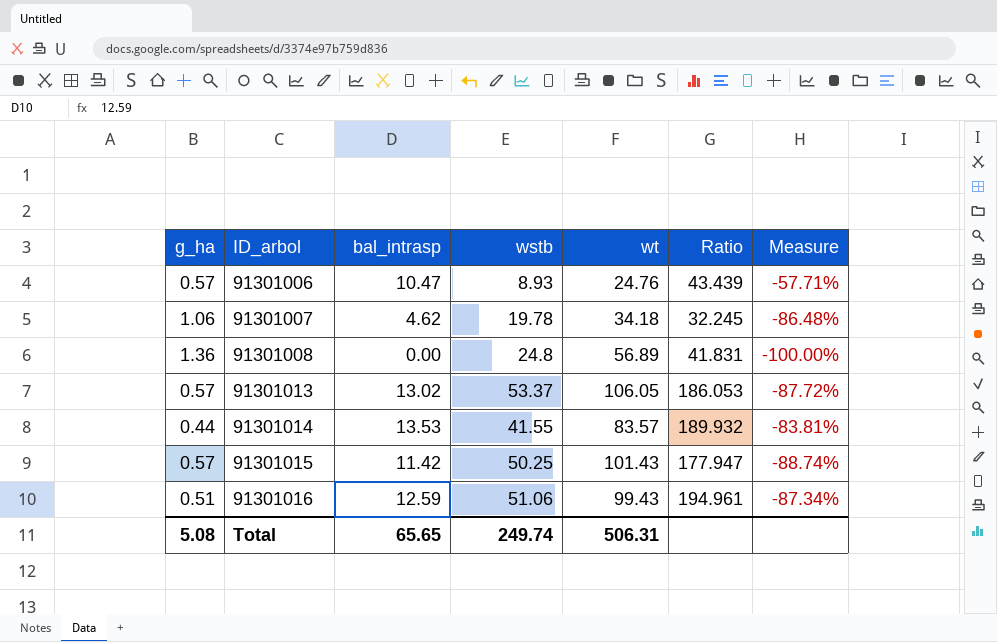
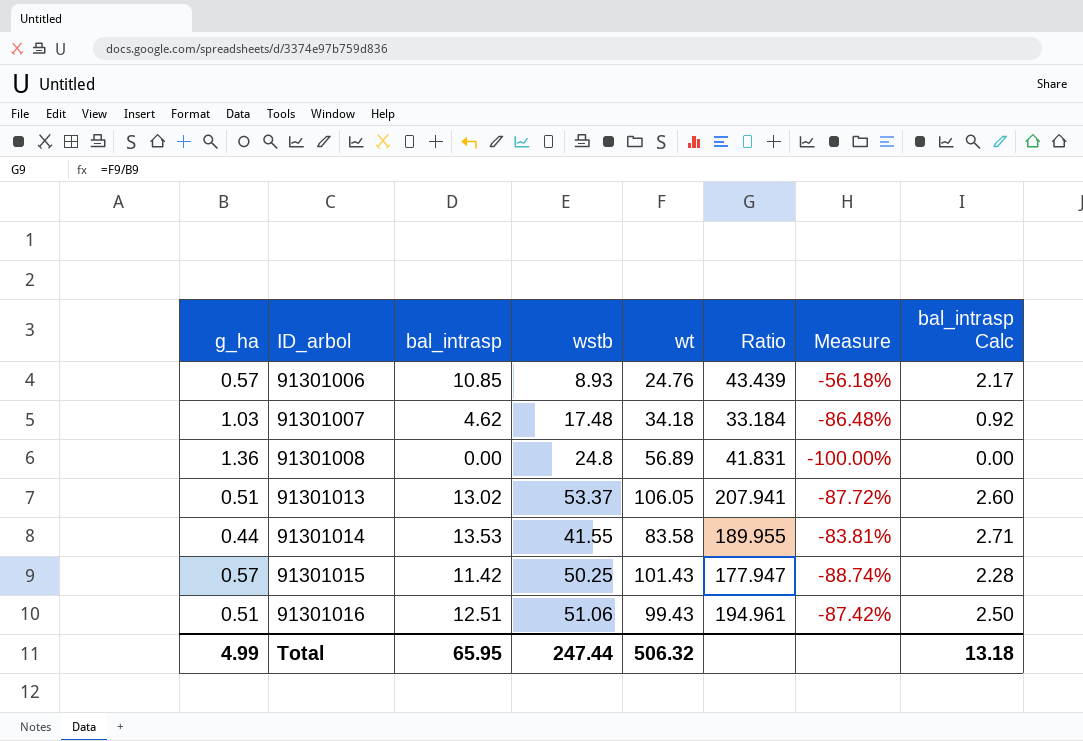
column bal_intrasp Calc | formula: none -> [bal_intrasp] * 0.2
91301006 | bal_intrasp: 10.47 -> 10.85
91301006 | Measure: -57.71% -> -56.18%
91301007 | g_ha: 1.06 -> 1.03
91301007 | wstb: 19.78 -> 17.48
91301007 | Ratio: 32.245 -> 33.184
91301013 | g_ha: 0.57 -> 0.51
91301013 | Ratio: 186.053 -> 207.941
91301014 | wt: 83.57 -> 83.58
91301014 | Ratio: 189.932 -> 189.955
91301016 | bal_intrasp: 12.59 -> 12.51
91301016 | Measure: -87.34% -> -87.42%
Total | g_ha: 5.08 -> 4.99
Total | bal_intrasp: 65.65 -> 65.95
Total | wstb: 249.74 -> 247.44
Total | wt: 506.31 -> 506.32

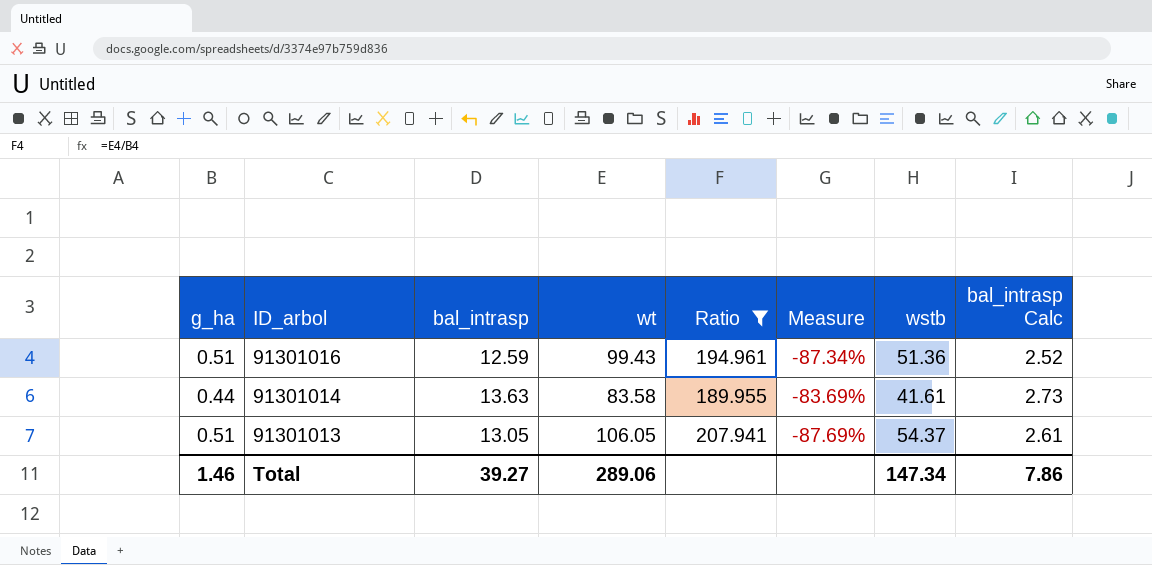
filter: none -> Ratio >= 189.955
row order: ID_arbol ascending -> ID_arbol descending
column wstb | position: 4 -> 7
91301016 | bal_intrasp: 12.51 -> 12.59
91301016 | Measure: -87.42% -> -87.34%
91301016 | wstb: 51.06 -> 51.36
91301016 | bal_intrasp Calc: 2.50 -> 2.52
91301014 | bal_intrasp: 13.53 -> 13.63
91301014 | Measure: -83.81% -> -83.69%
91301014 | wstb: 41.55 -> 41.61
91301014 | bal_intrasp Calc: 2.71 -> 2.73
91301013 | bal_intrasp: 13.02 -> 13.05
91301013 | Measure: -87.72% -> -87.69%
91301013 | wstb: 53.37 -> 54.37
91301013 | bal_intrasp Calc: 2.60 -> 2.61
Total | g_ha: 4.99 -> 1.46
Total | bal_intrasp: 65.95 -> 39.27
Total | wt: 506.32 -> 289.06
Total | wstb: 247.44 -> 147.34
Total | bal_intrasp Calc: 13.18 -> 7.86

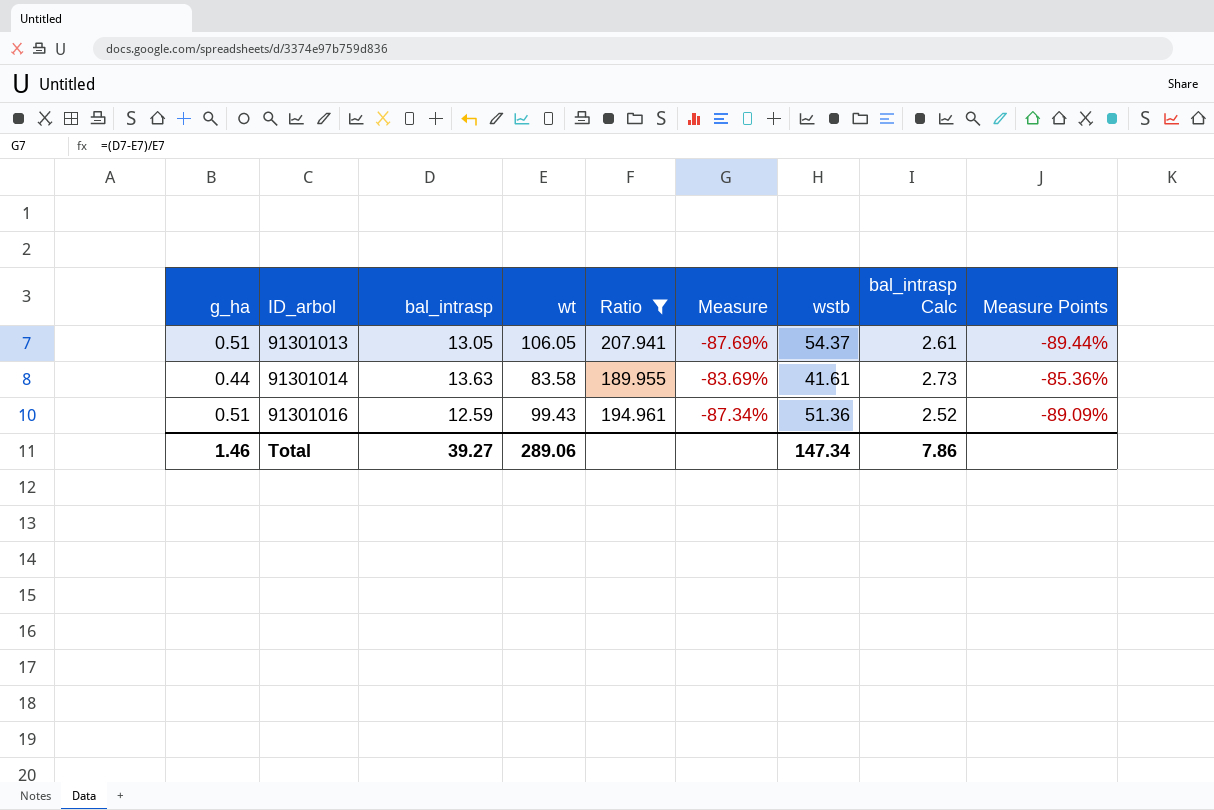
row order: ID_arbol descending -> ID_arbol ascending
column Measure Points | formula: none -> [Measure] * 1.02

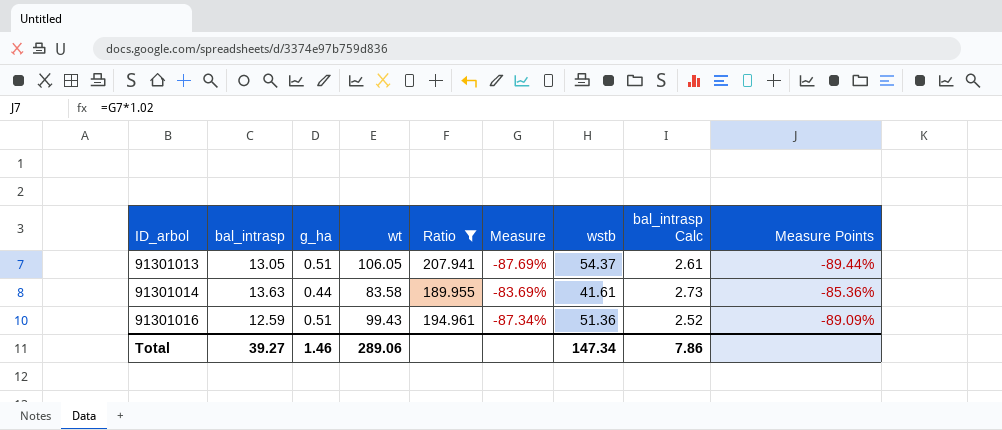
column g_ha | position: 1 -> 3

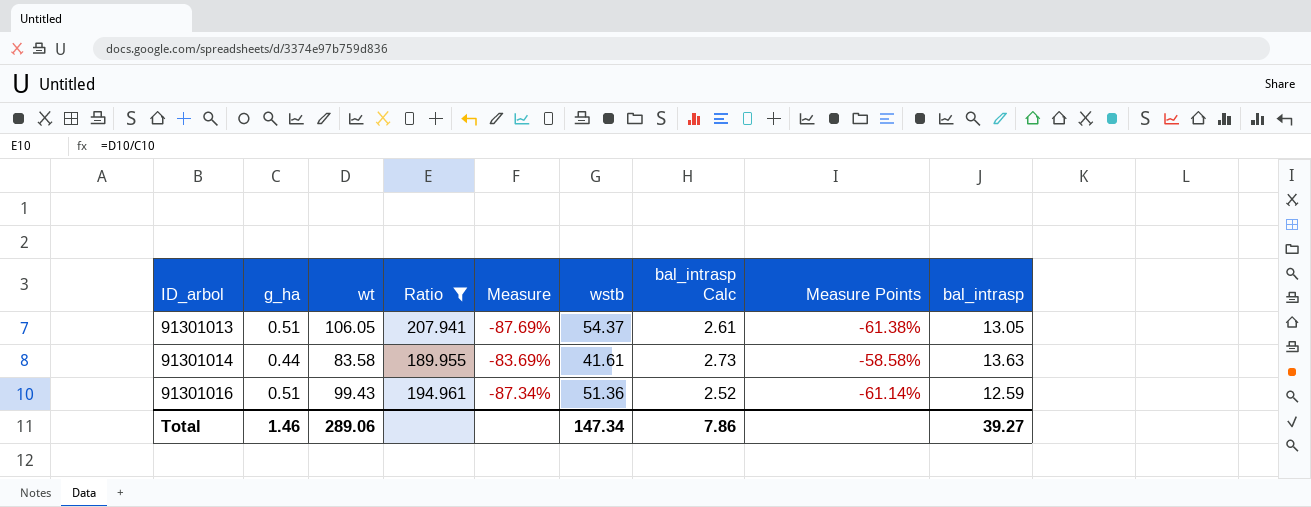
column Measure Points | formula: [Measure] * 1.02 -> [Measure] * 0.7
column bal_intrasp | position: 2 -> 9

